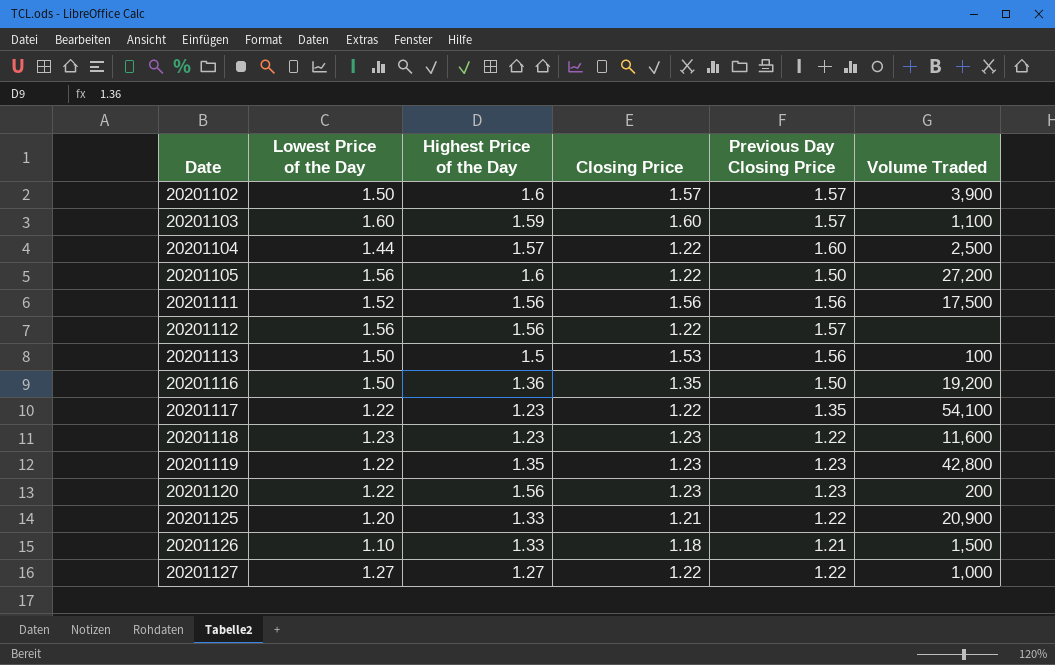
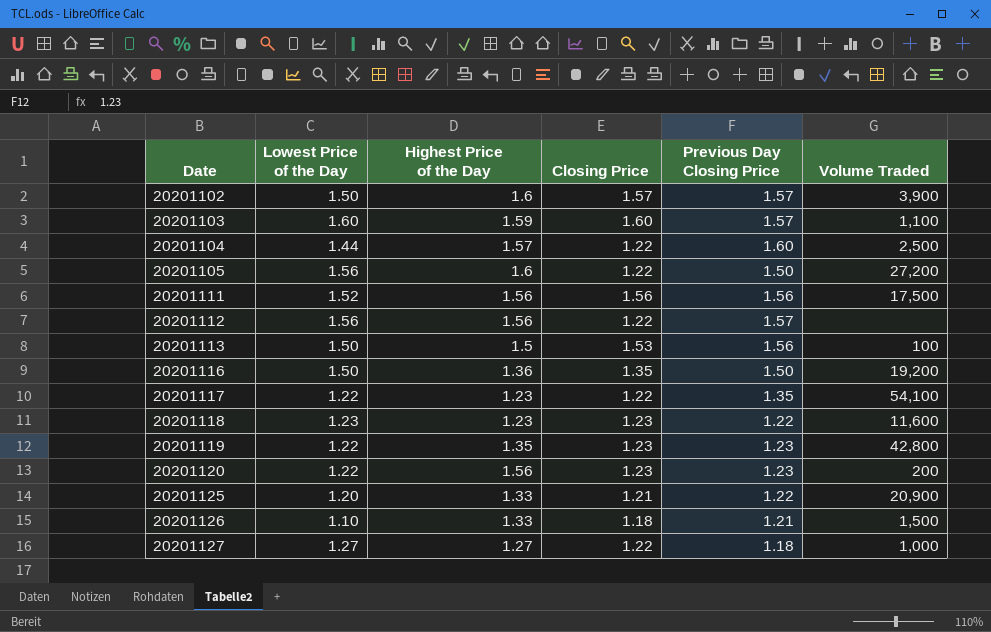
20201127 | Previous Day Closing Price: 1.22 -> 1.18

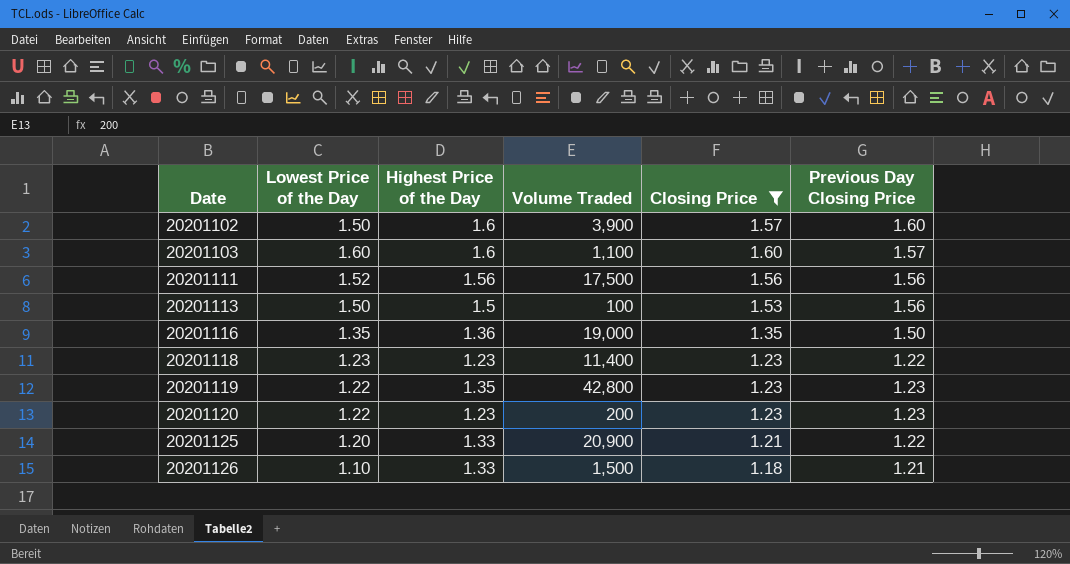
filter: none -> Closing Price != 1.22
column Volume Traded | position: 6 -> 4
20201102 | Previous Day Closing Price: 1.57 -> 1.60
20201103 | Highest Price of the Day: 1.59 -> 1.6
20201116 | Lowest Price of the Day: 1.50 -> 1.35
20201116 | Volume Traded: 19,200 -> 19,000
20201118 | Volume Traded: 11,600 -> 11,400
20201120 | Highest Price of the Day: 1.56 -> 1.23

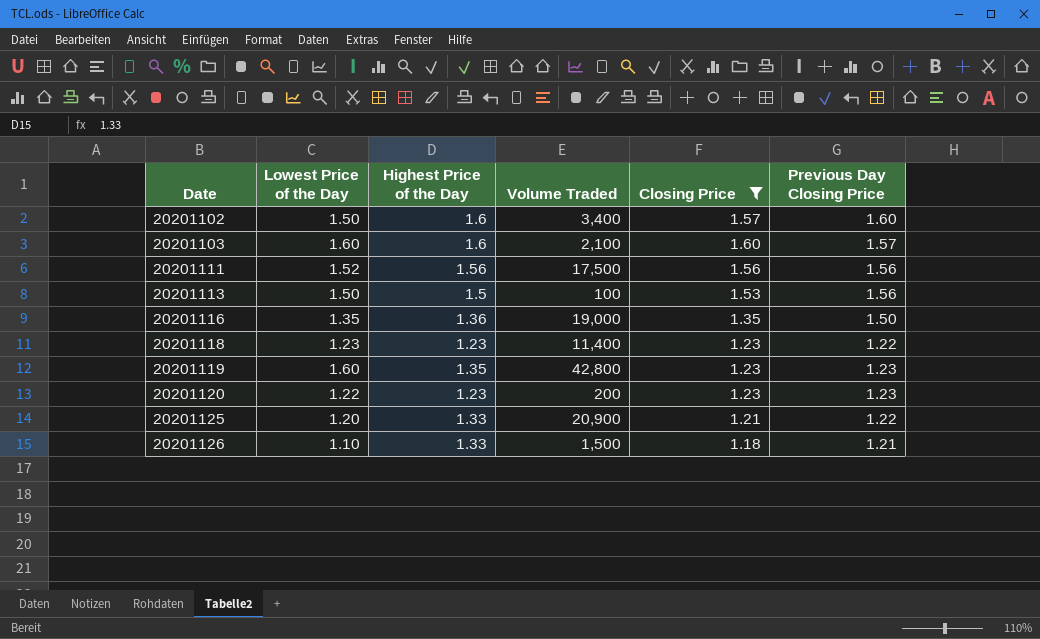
20201102 | Volume Traded: 3,900 -> 3,400
20201103 | Volume Traded: 1,100 -> 2,100
20201119 | Lowest Price of the Day: 1.22 -> 1.60

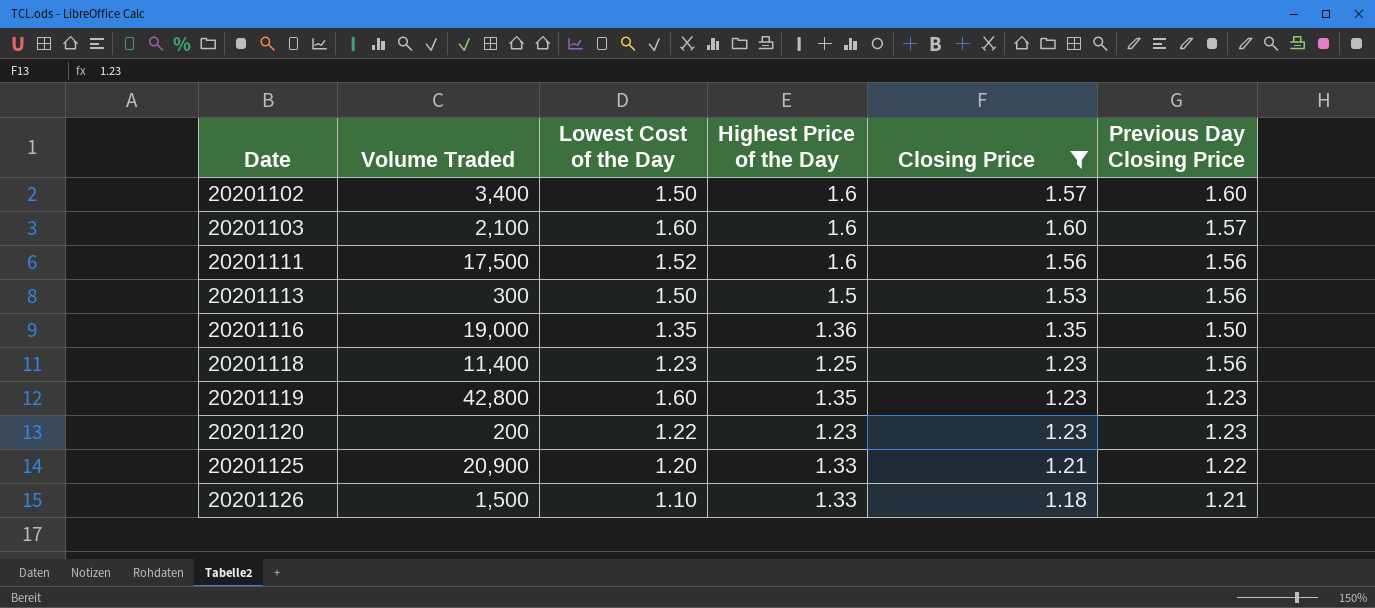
column Volume Traded | position: 4 -> 2
column name: Lowest Price of the Day -> Lowest Cost of the Day
20201111 | Highest Price of the Day: 1.56 -> 1.6
20201113 | Volume Traded: 100 -> 300
20201118 | Highest Price of the Day: 1.23 -> 1.25
20201118 | Previous Day Closing Price: 1.22 -> 1.56

